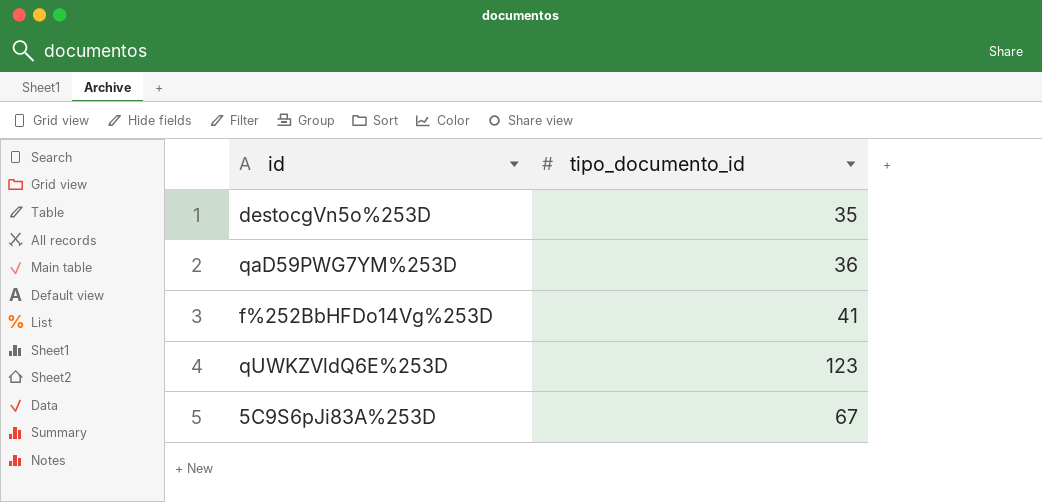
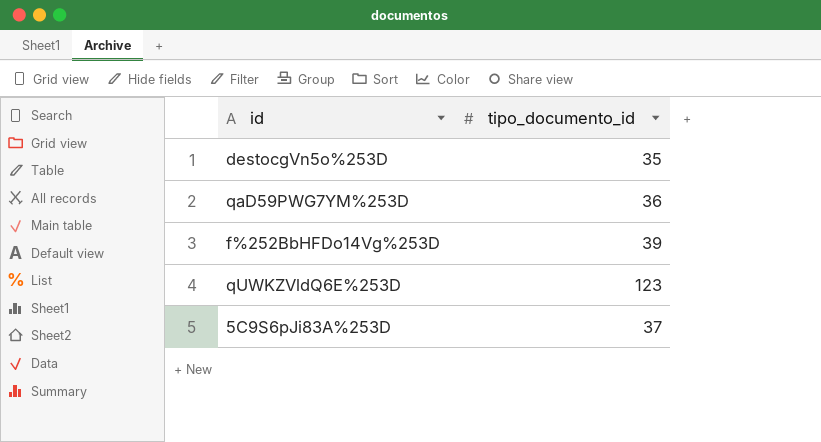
f%252BbHFDo14Vg%253D | tipo_documento_id: 41 -> 39
5C9S6pJi83A%253D | tipo_documento_id: 67 -> 37

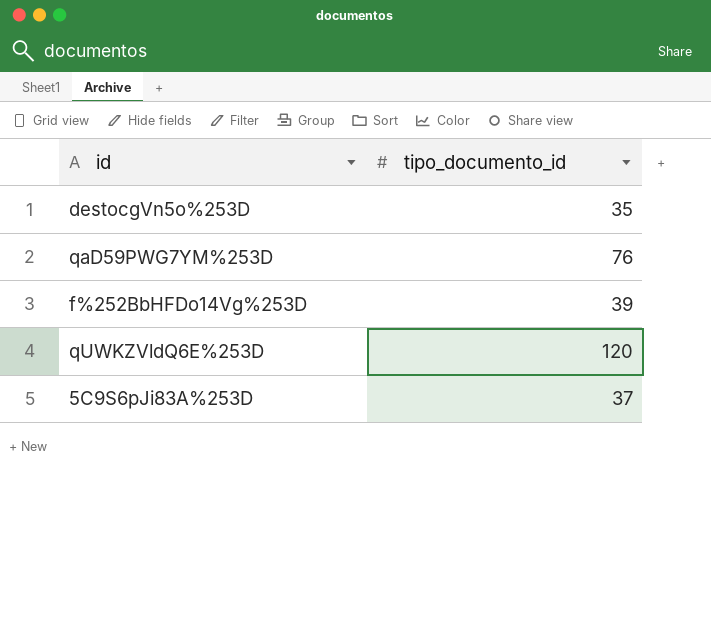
qaD59PWG7YM%253D | tipo_documento_id: 36 -> 76
qUWKZVldQ6E%253D | tipo_documento_id: 123 -> 120

